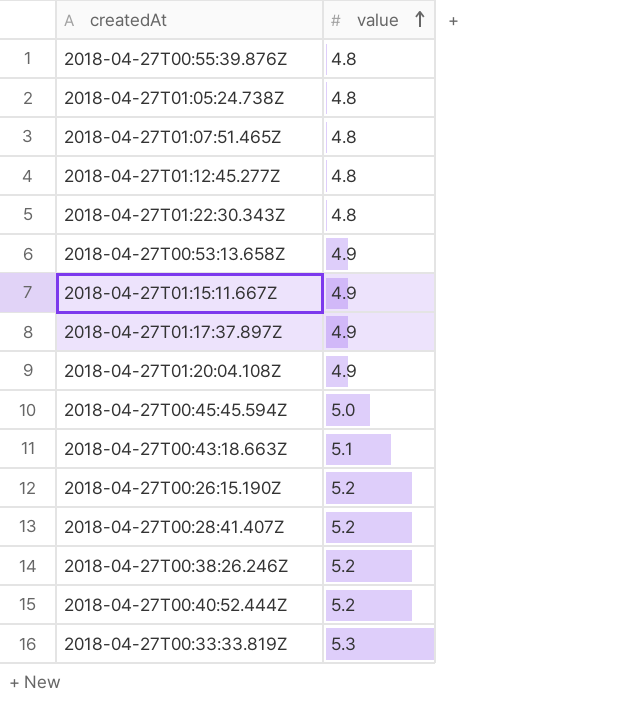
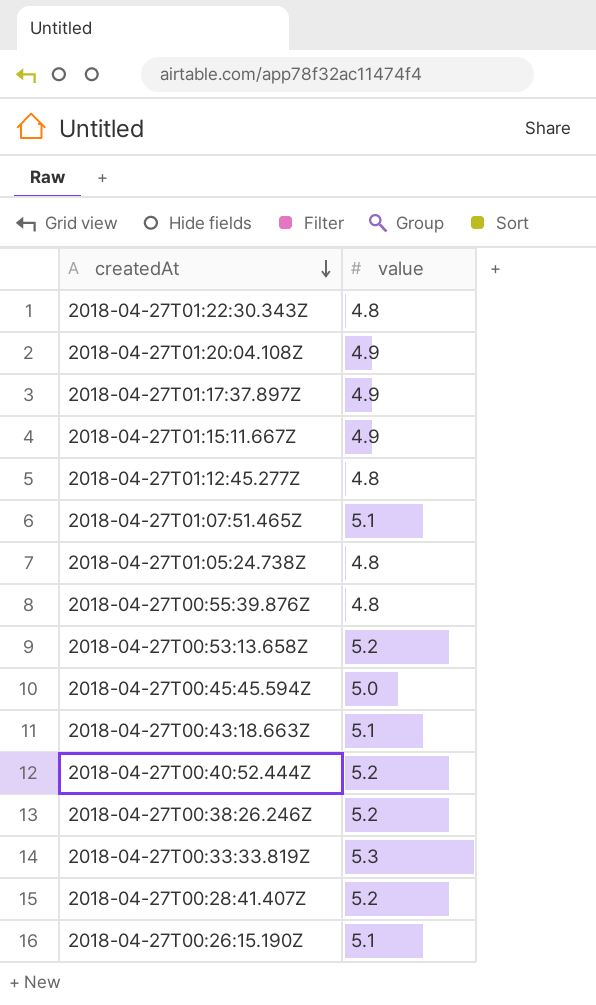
row order: value ascending -> createdAt descending
2018-04-27T01:07:51.465Z | value: 4.8 -> 5.1
2018-04-27T00:53:13.658Z | value: 4.9 -> 5.2
2018-04-27T00:26:15.190Z | value: 5.2 -> 5.1

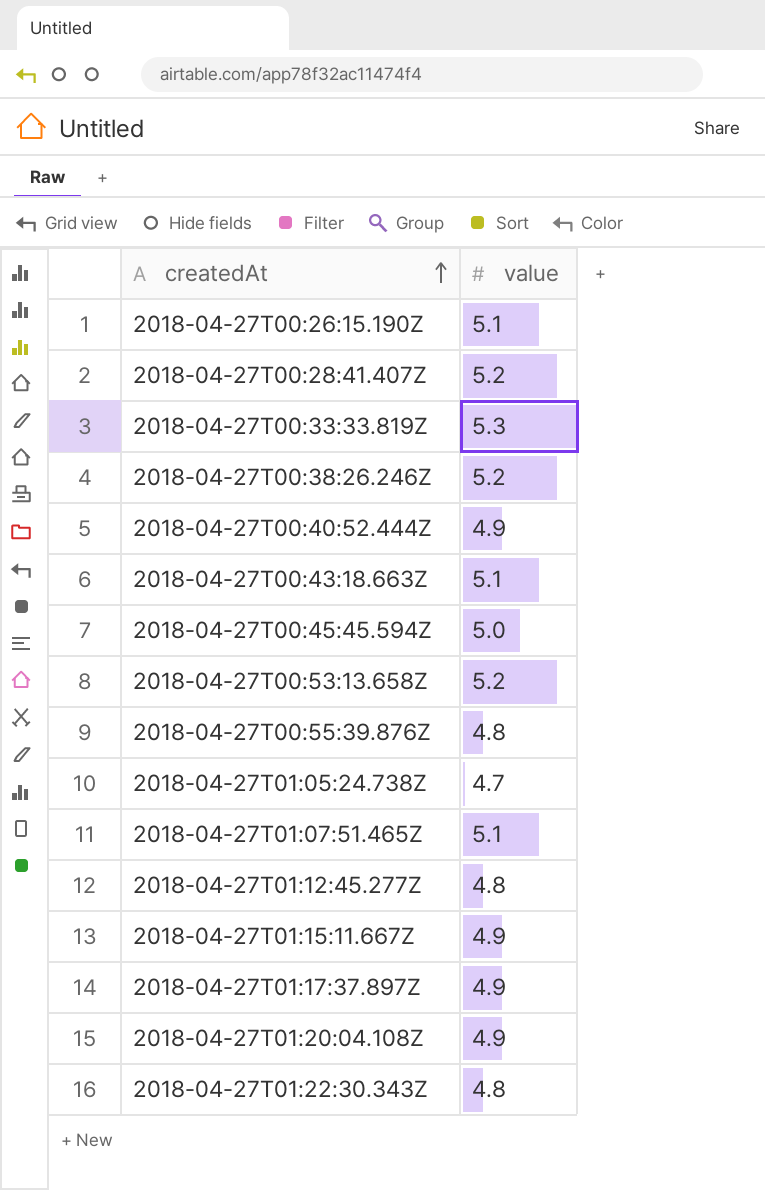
row order: createdAt descending -> createdAt ascending
2018-04-27T00:40:52.444Z | value: 5.2 -> 4.9
2018-04-27T01:05:24.738Z | value: 4.8 -> 4.7

